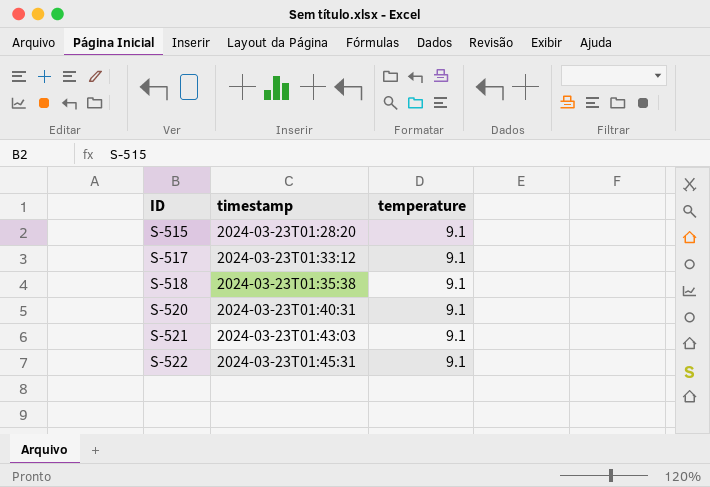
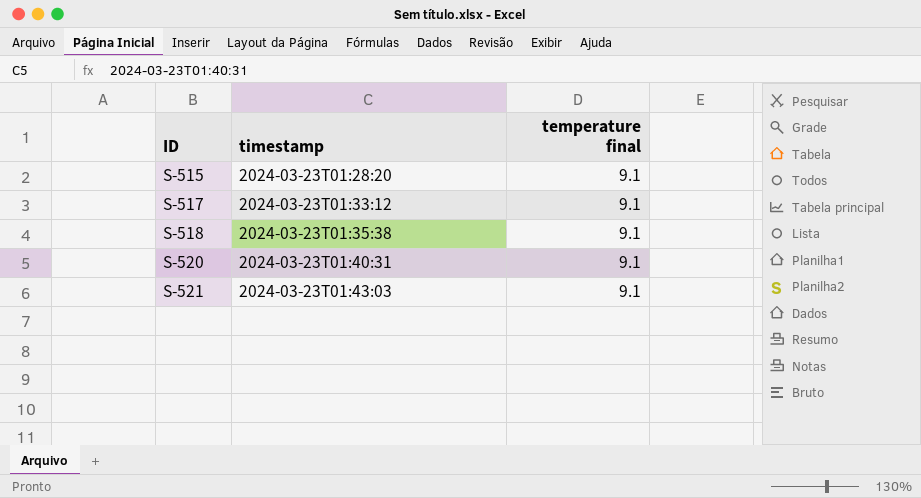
column name: temperature -> temperature final
row S-522: 2024-03-23T01:45:31 | 9.1 -> none

